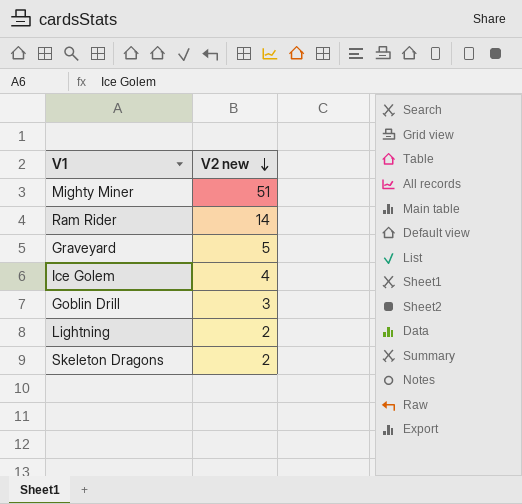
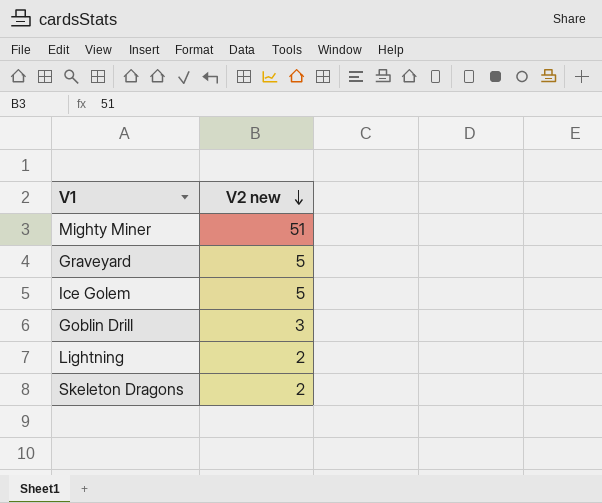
row Ram Rider: 14 -> none
Ice Golem | V2 new: 4 -> 5

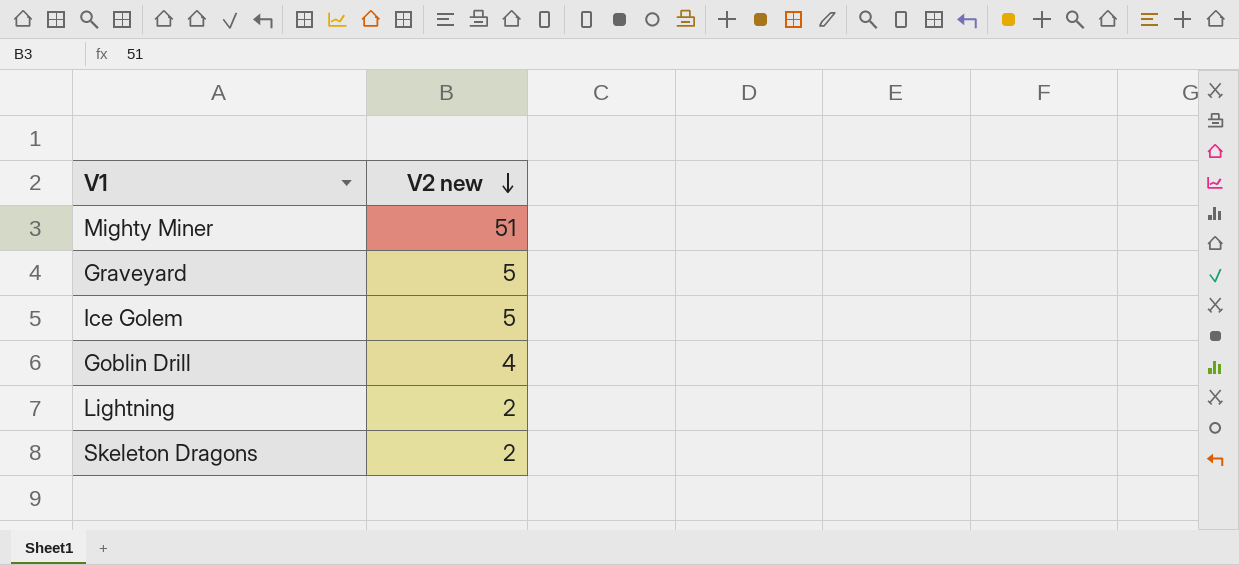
Goblin Drill | V2 new: 3 -> 4

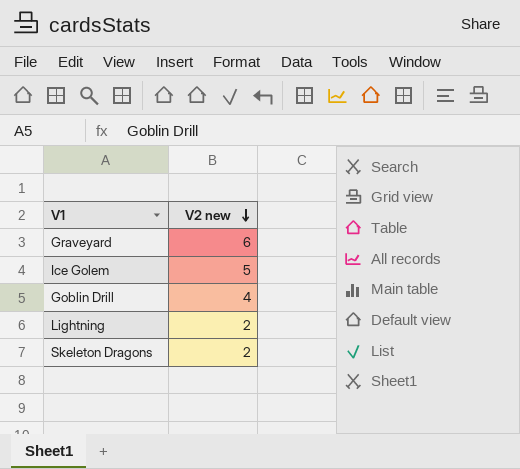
row Mighty Miner: 51 -> none
Graveyard | V2 new: 5 -> 6

